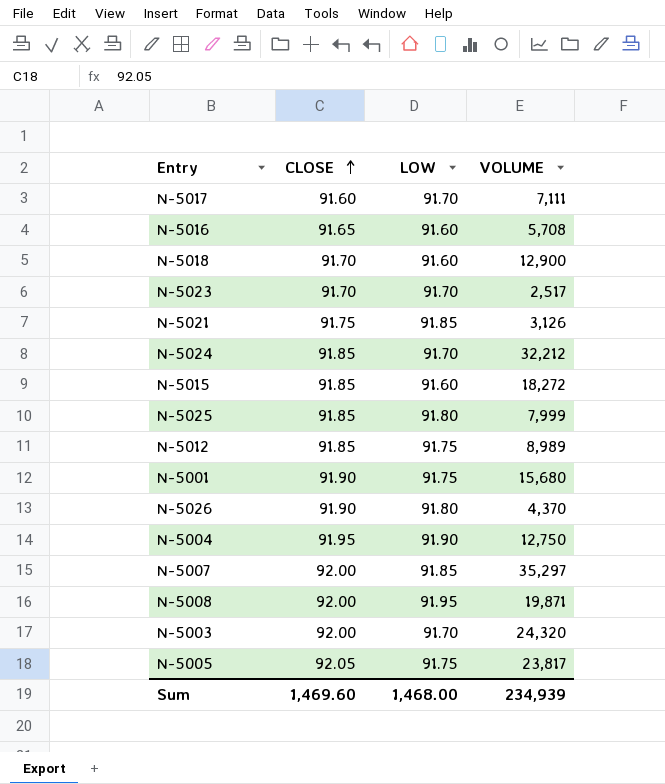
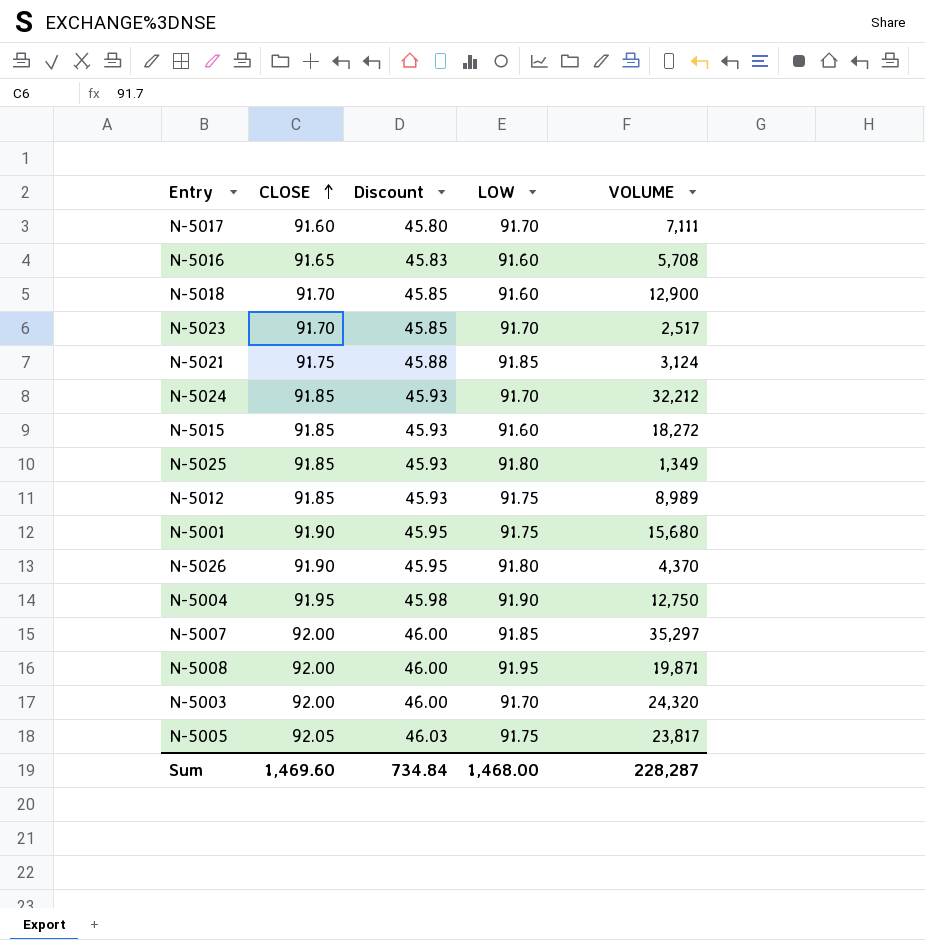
column Discount | formula: none -> [CLOSE] * 0.5
N-5021 | VOLUME: 3,126 -> 3,124
N-5025 | VOLUME: 7,999 -> 1,349
Sum | VOLUME: 234,939 -> 228,287

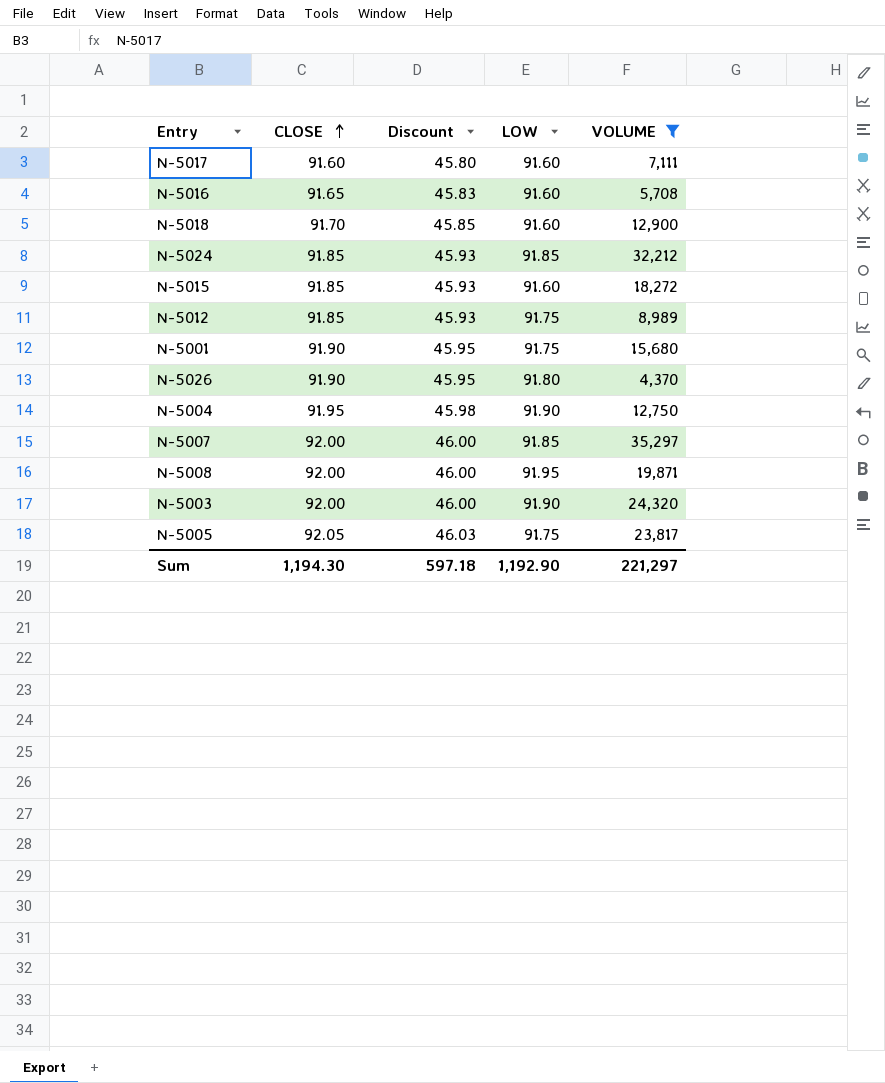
filter: none -> VOLUME >= 4,370
N-5017 | LOW: 91.70 -> 91.60
N-5024 | LOW: 91.70 -> 91.85
N-5003 | LOW: 91.70 -> 91.90
Sum | CLOSE: 1,469.60 -> 1,194.30
Sum | Discount: 734.84 -> 597.18
Sum | LOW: 1,468.00 -> 1,192.90
Sum | VOLUME: 228,287 -> 221,297

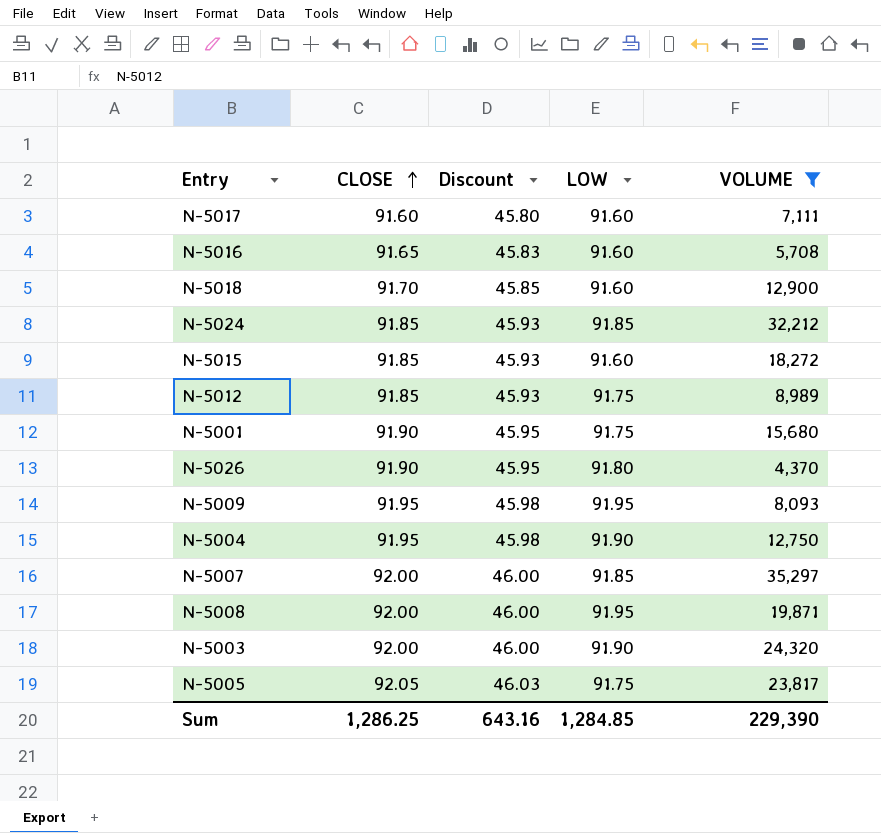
row N-5009: none -> 91.95 | 45.98 | 91.95 | 8,093
Sum | CLOSE: 1,194.30 -> 1,286.25
Sum | Discount: 597.18 -> 643.16
Sum | LOW: 1,192.90 -> 1,284.85
Sum | VOLUME: 221,297 -> 229,390

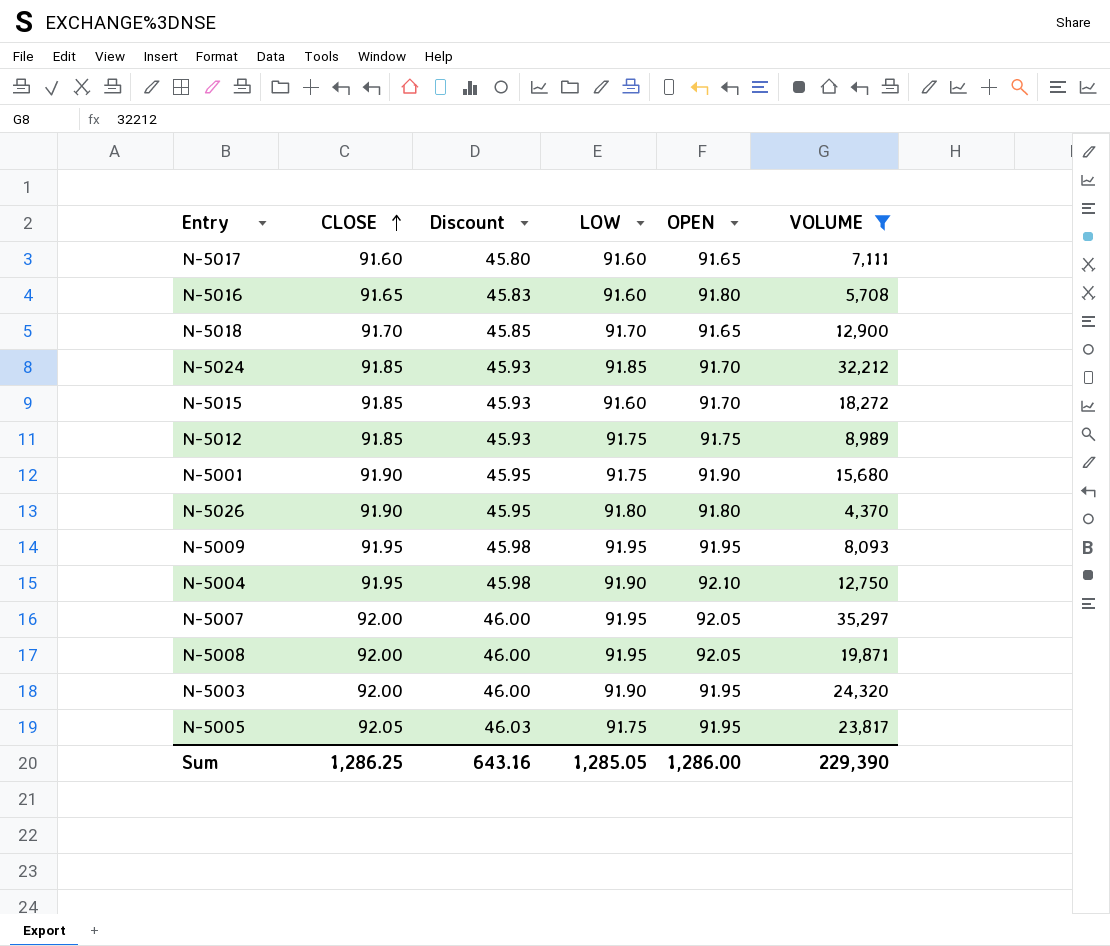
column OPEN | position: none -> 5
N-5018 | LOW: 91.60 -> 91.70
N-5007 | LOW: 91.85 -> 91.95
Sum | LOW: 1,284.85 -> 1,285.05

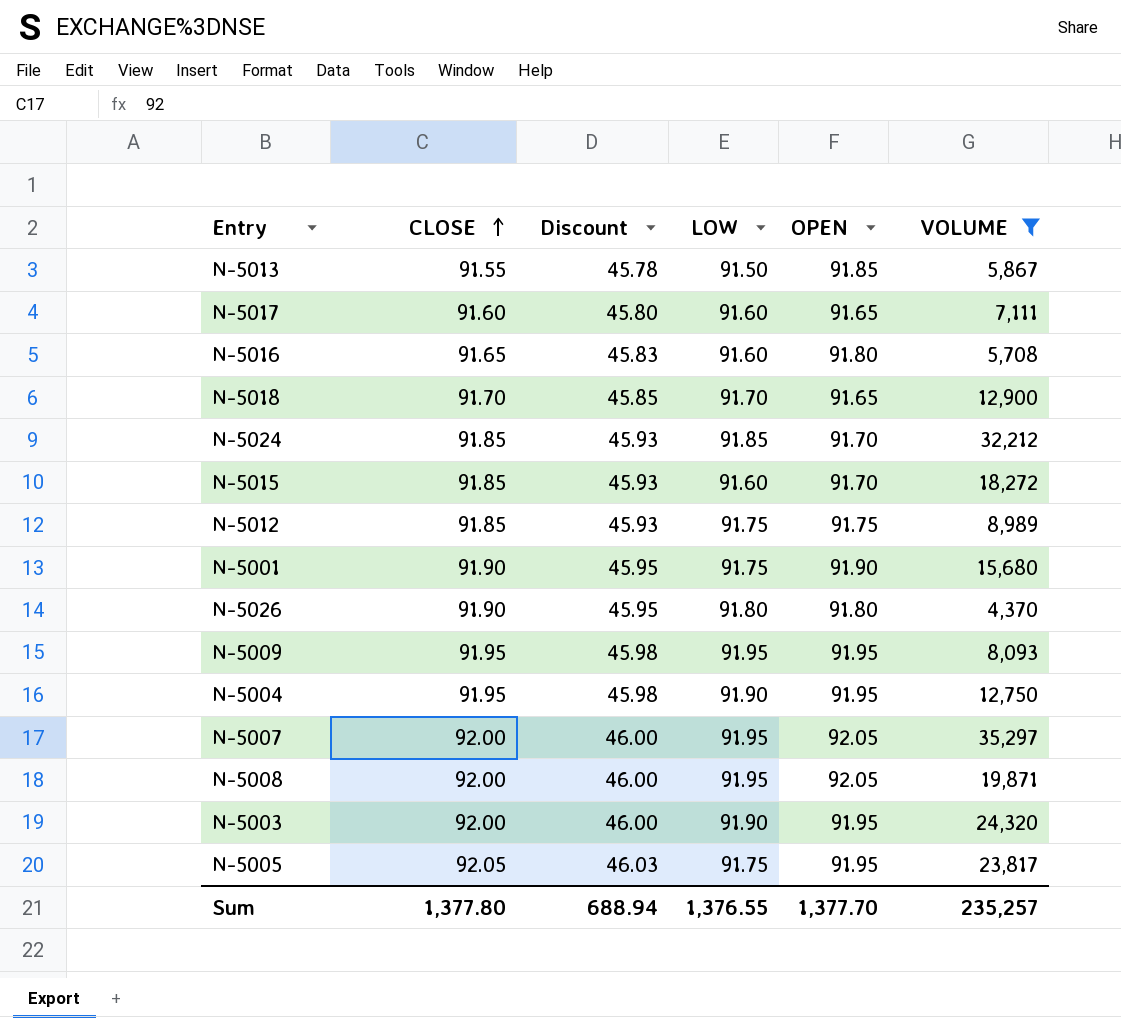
row N-5013: none -> 91.55 | 45.78 | 91.50 | 91.85 | 5,867
N-5004 | OPEN: 92.10 -> 91.95
Sum | CLOSE: 1,286.25 -> 1,377.80
Sum | Discount: 643.16 -> 688.94
Sum | LOW: 1,285.05 -> 1,376.55
Sum | OPEN: 1,286.00 -> 1,377.70
Sum | VOLUME: 229,390 -> 235,257

